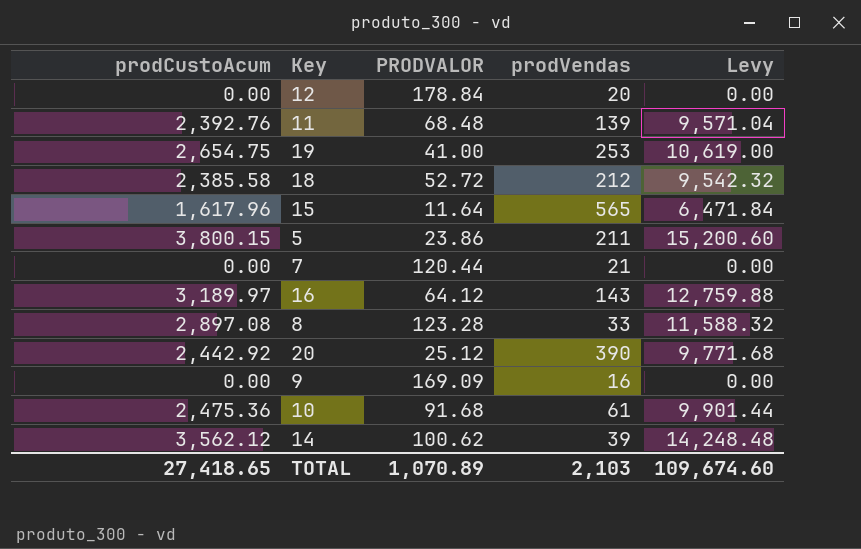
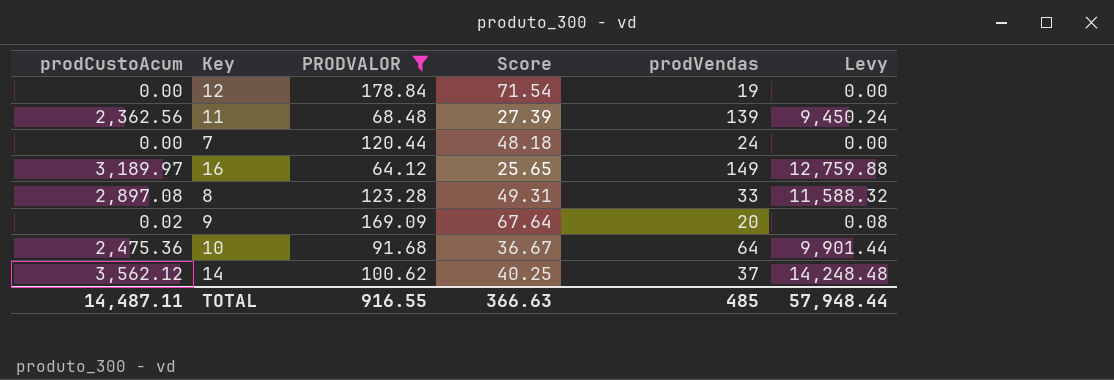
filter: none -> PRODVALOR >= 64.12
column Score | formula: none -> [PRODVALOR] * 0.4
12 | prodVendas: 20 -> 19
11 | prodCustoAcum: 2,392.76 -> 2,362.56
11 | Levy: 9,571.04 -> 9,450.24
7 | prodVendas: 21 -> 24
16 | prodVendas: 143 -> 149
9 | prodCustoAcum: 0.00 -> 0.02
9 | prodVendas: 16 -> 20
9 | Levy: 0.00 -> 0.08
10 | prodVendas: 61 -> 64
14 | prodVendas: 39 -> 37
TOTAL | prodCustoAcum: 27,418.65 -> 14,487.11
TOTAL | PRODVALOR: 1,070.89 -> 916.55
TOTAL | prodVendas: 2,103 -> 485
TOTAL | Levy: 109,674.60 -> 57,948.44

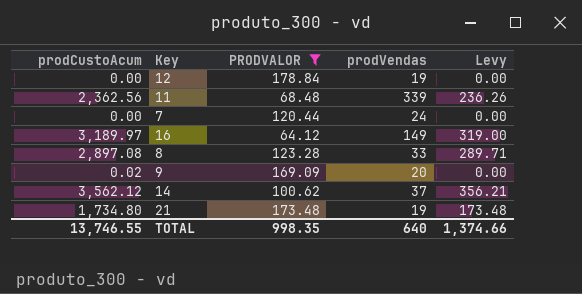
column Score | formula: [PRODVALOR] * 0.4 -> none
column Levy | formula: [prodCustoAcum] * 4 -> [prodCustoAcum] * 0.1
row 10: 2,475.36 | 91.68 | 36.67 | 64 | 9,901.44 -> none
11 | prodVendas: 139 -> 339
row 21: none -> 1,734.80 | 173.48 | 19 | 173.48
TOTAL | prodCustoAcum: 14,487.11 -> 13,746.55
TOTAL | PRODVALOR: 916.55 -> 998.35
TOTAL | prodVendas: 485 -> 640
TOTAL | Levy: 57,948.44 -> 1,374.66

